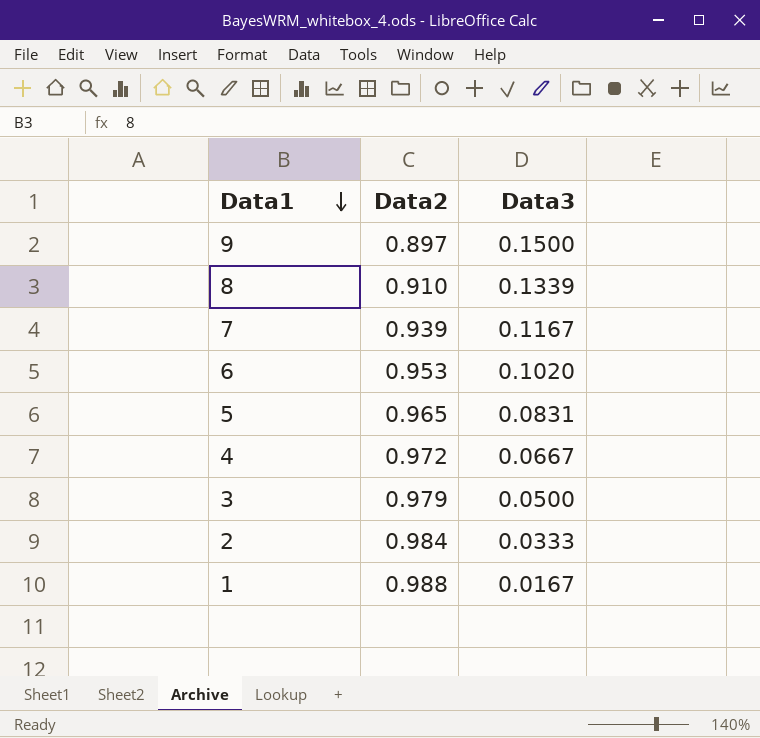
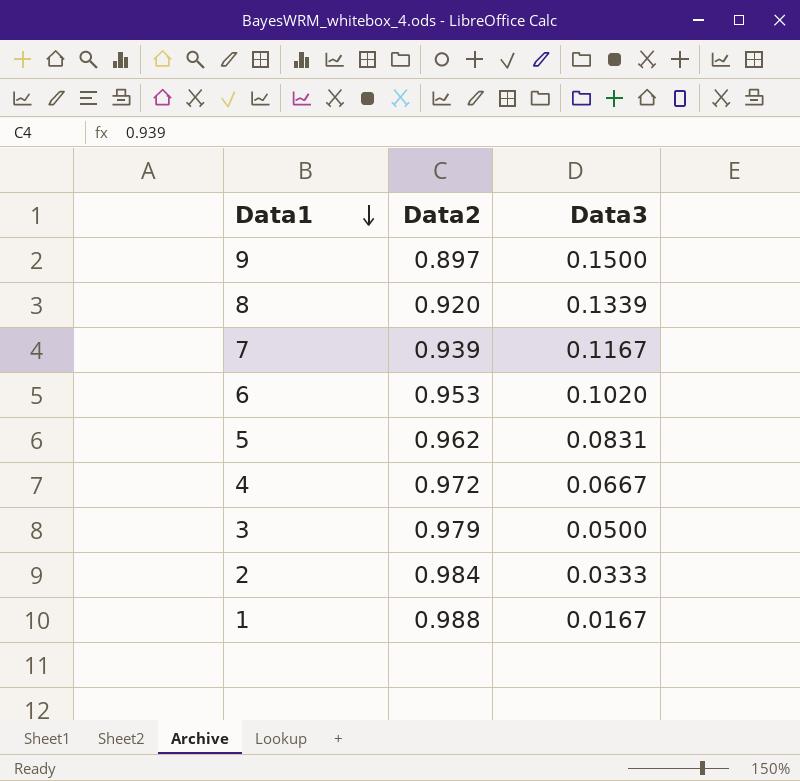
8 | Data2: 0.910 -> 0.920
5 | Data2: 0.965 -> 0.962

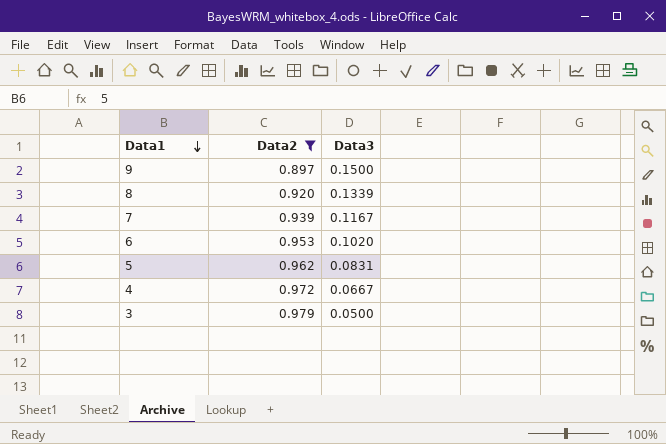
filter: none -> Data2 <= 0.979

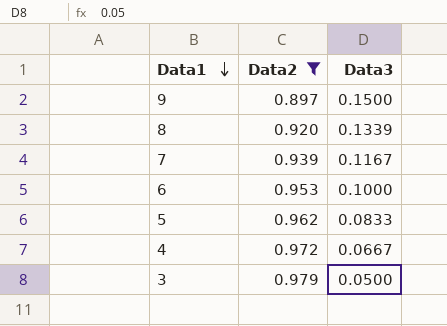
6 | Data3: 0.1020 -> 0.1000
5 | Data3: 0.0831 -> 0.0833

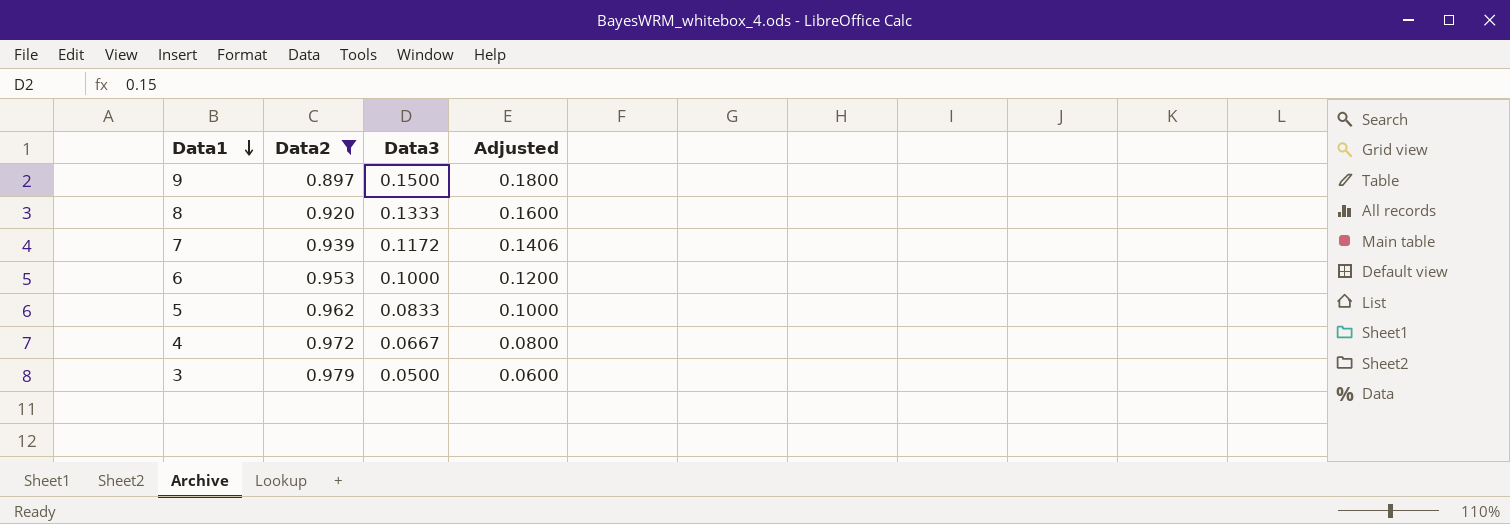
column Adjusted | formula: none -> [Data3] * 1.2
8 | Data3: 0.1339 -> 0.1333
7 | Data3: 0.1167 -> 0.1172

